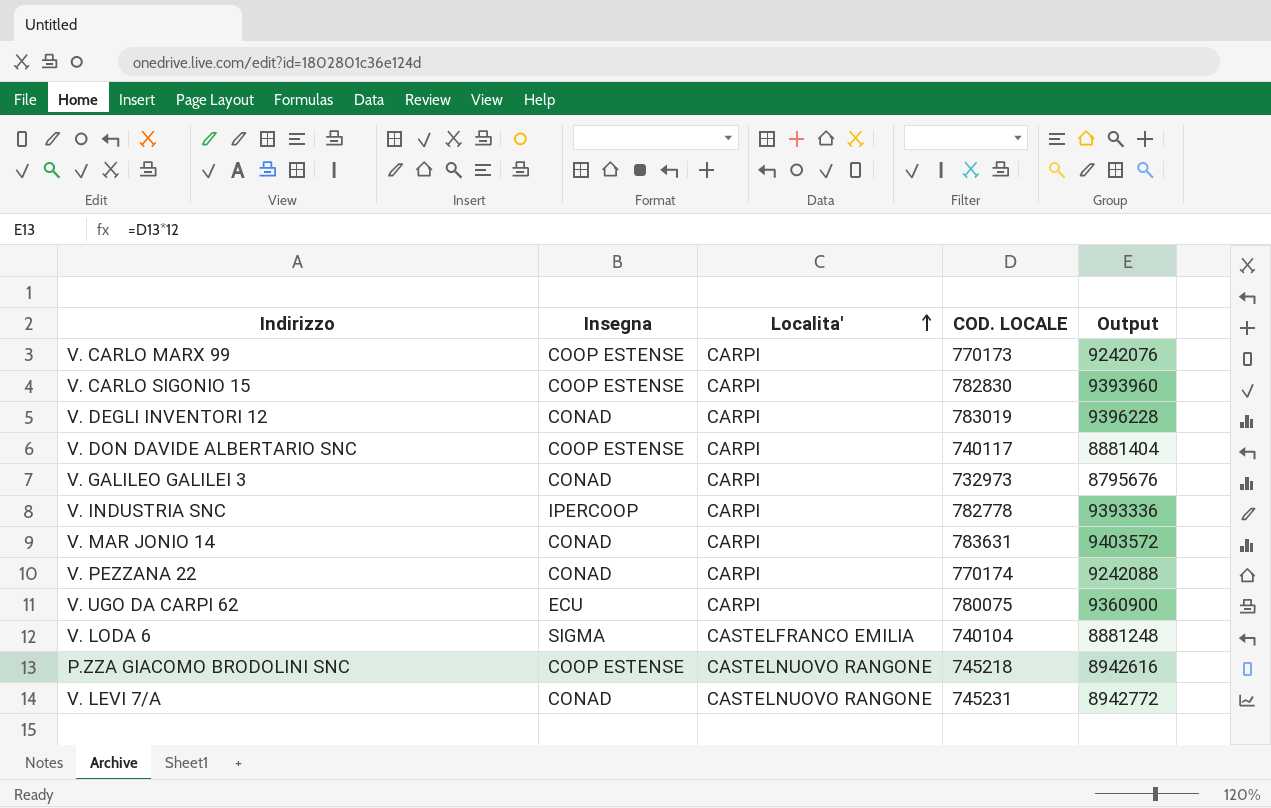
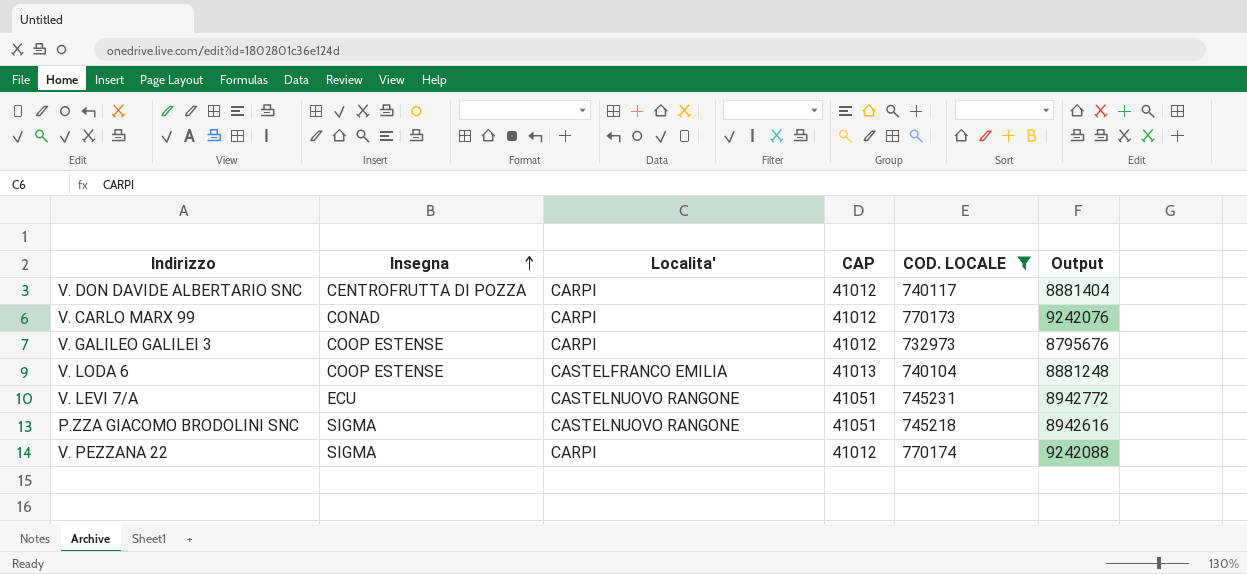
filter: none -> COD. LOCALE <= 770174
row order: Localita' ascending -> Insegna ascending
column CAP | position: none -> 4
V. DON DAVIDE ALBERTARIO SNC | Insegna: COOP ESTENSE -> CENTROFRUTTA DI POZZA
V. CARLO MARX 99 | Insegna: COOP ESTENSE -> CONAD
V. GALILEO GALILEI 3 | Insegna: CONAD -> COOP ESTENSE
V. LODA 6 | Insegna: SIGMA -> COOP ESTENSE
V. LEVI 7/A | Insegna: CONAD -> ECU
P.ZZA GIACOMO BRODOLINI SNC | Insegna: COOP ESTENSE -> SIGMA
V. PEZZANA 22 | Insegna: CONAD -> SIGMA

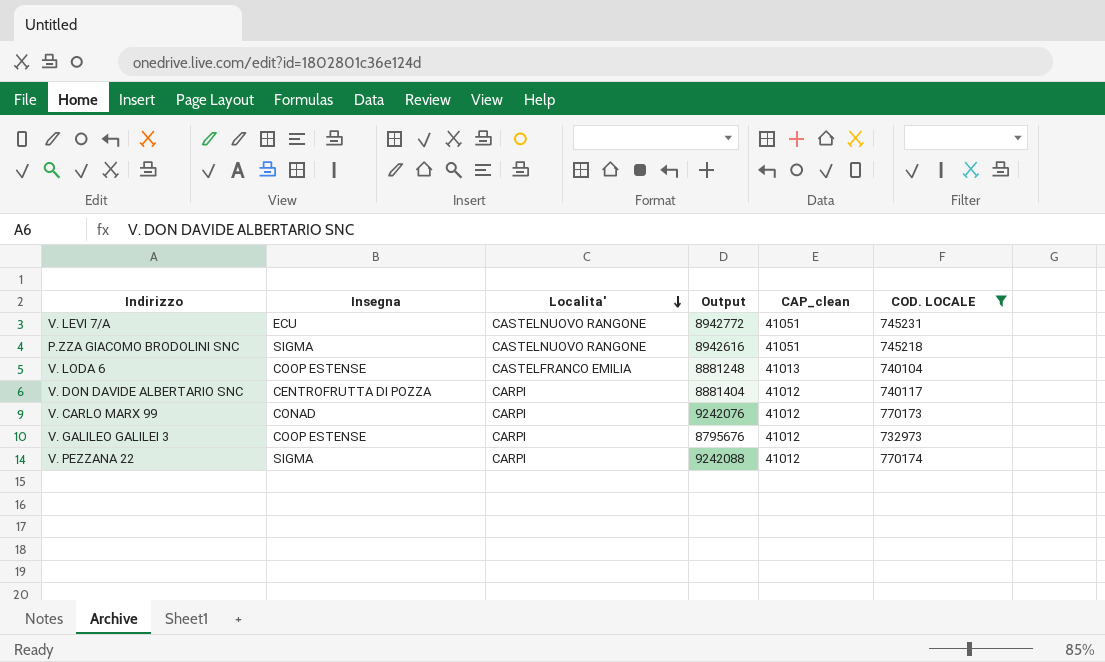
row order: Insegna ascending -> Localita' descending
column Output | position: 6 -> 4
column name: CAP -> CAP_clean

